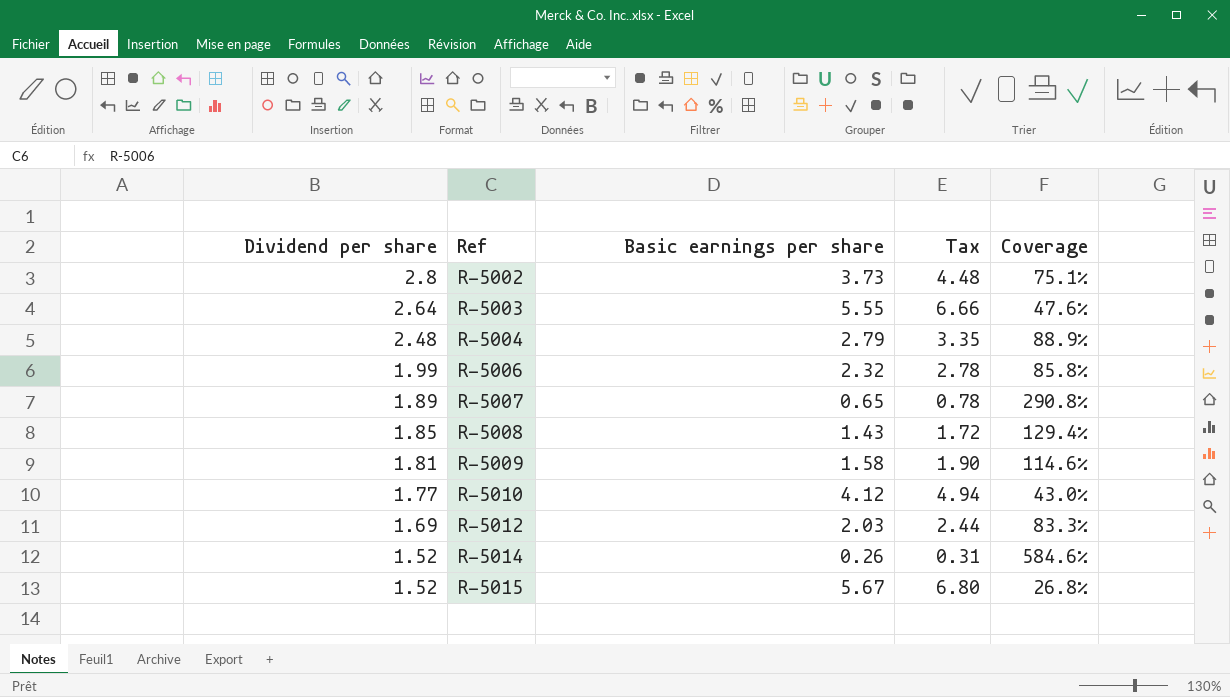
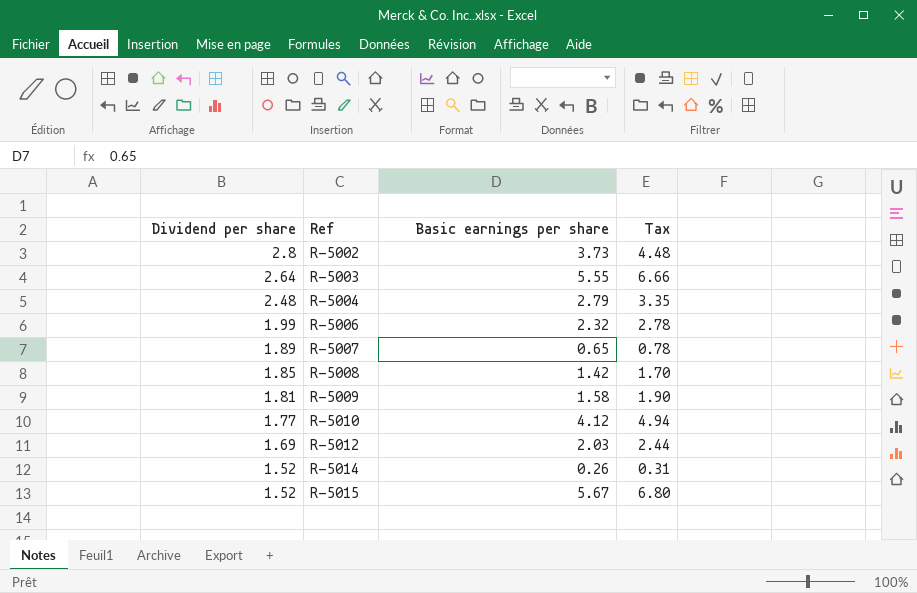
column Coverage | formula: [Dividend per share] / [Basic earnings per share] -> none
R-5008 | Basic earnings per share: 1.43 -> 1.42
R-5008 | Tax: 1.72 -> 1.70

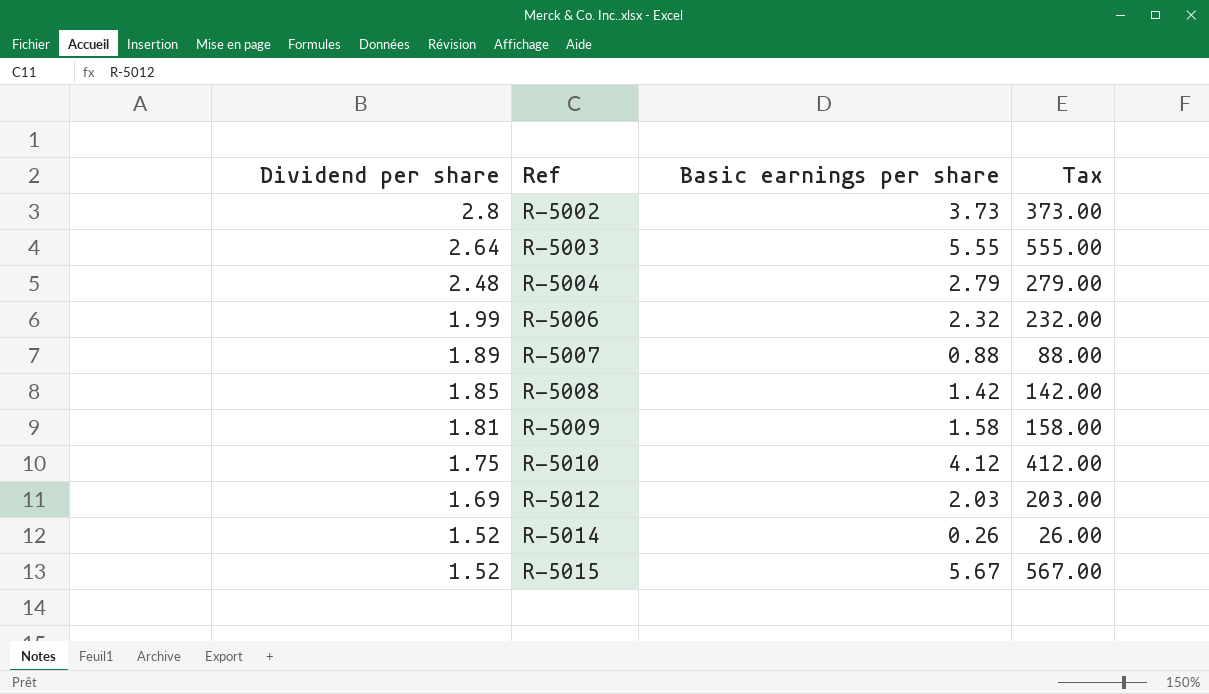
column Tax | formula: [Basic earnings per share] * 1.2 -> [Basic earnings per share] * 100
R-5007 | Basic earnings per share: 0.65 -> 0.88
R-5010 | Dividend per share: 1.77 -> 1.75

